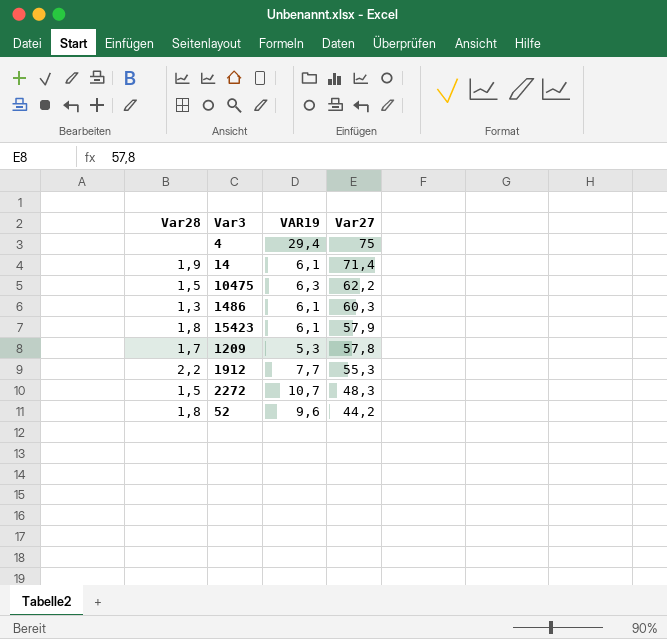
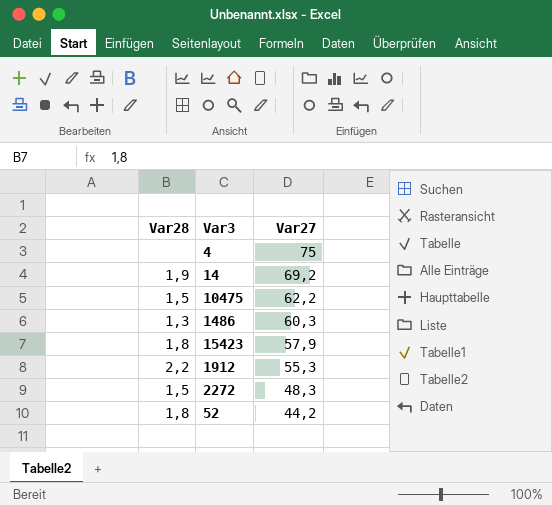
column VAR19 | position: 3 -> none
row 1209: 1,7 | 5,3 | 57,8 -> none
14 | Var27: 71,4 -> 69,2

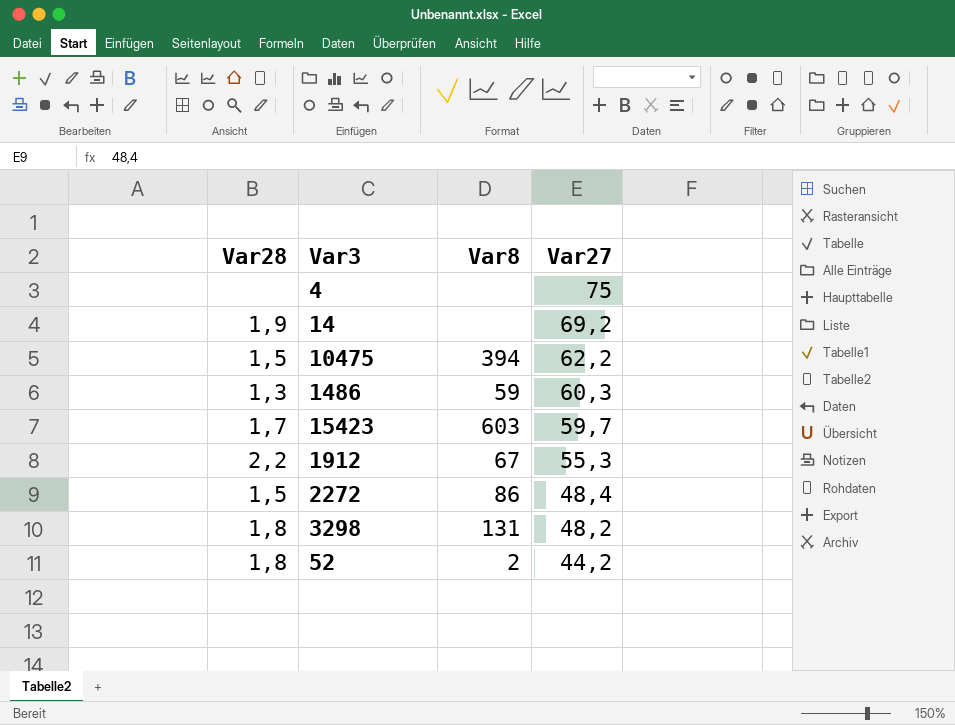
column Var8 | position: none -> 3
15423 | Var28: 1,8 -> 1,7
15423 | Var27: 57,9 -> 59,7
2272 | Var27: 48,3 -> 48,4
row 3298: none -> 1,8 | 131 | 48,2

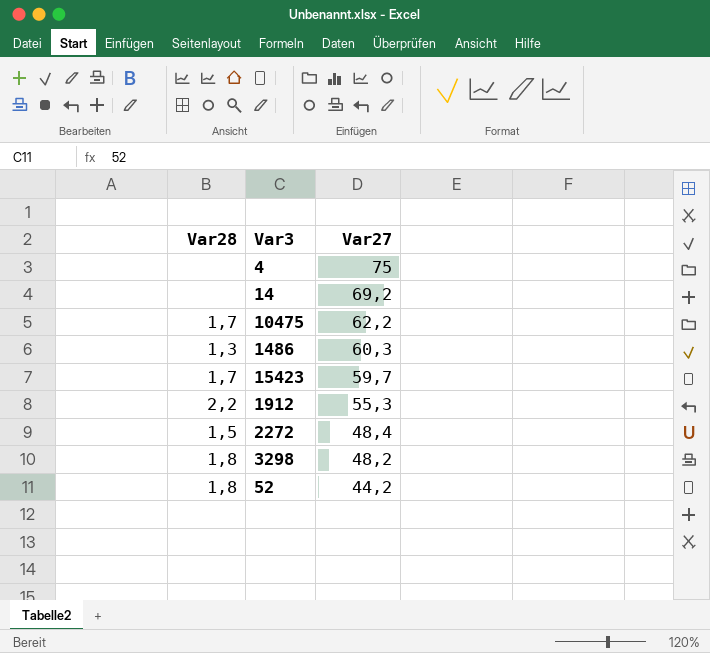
column Var8 | position: 3 -> none
14 | Var28: 1,9 -> none
10475 | Var28: 1,5 -> 1,7

